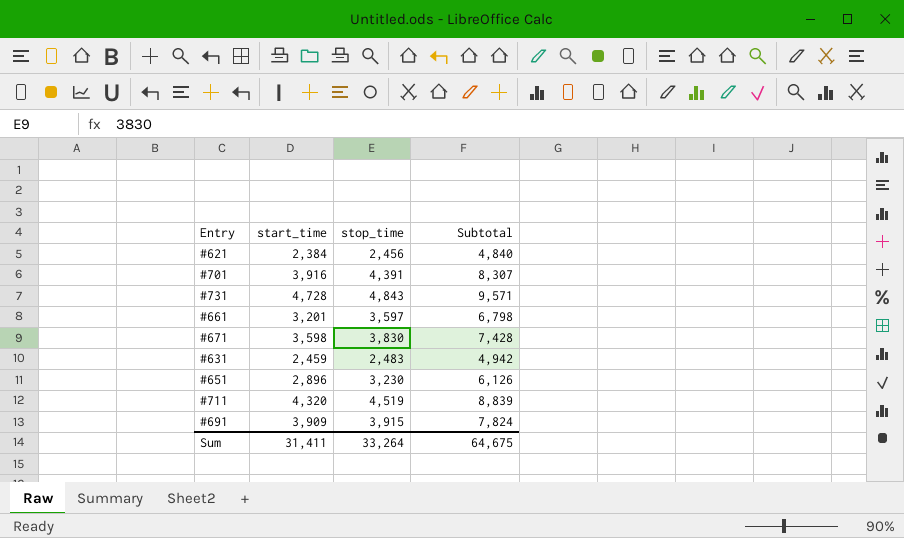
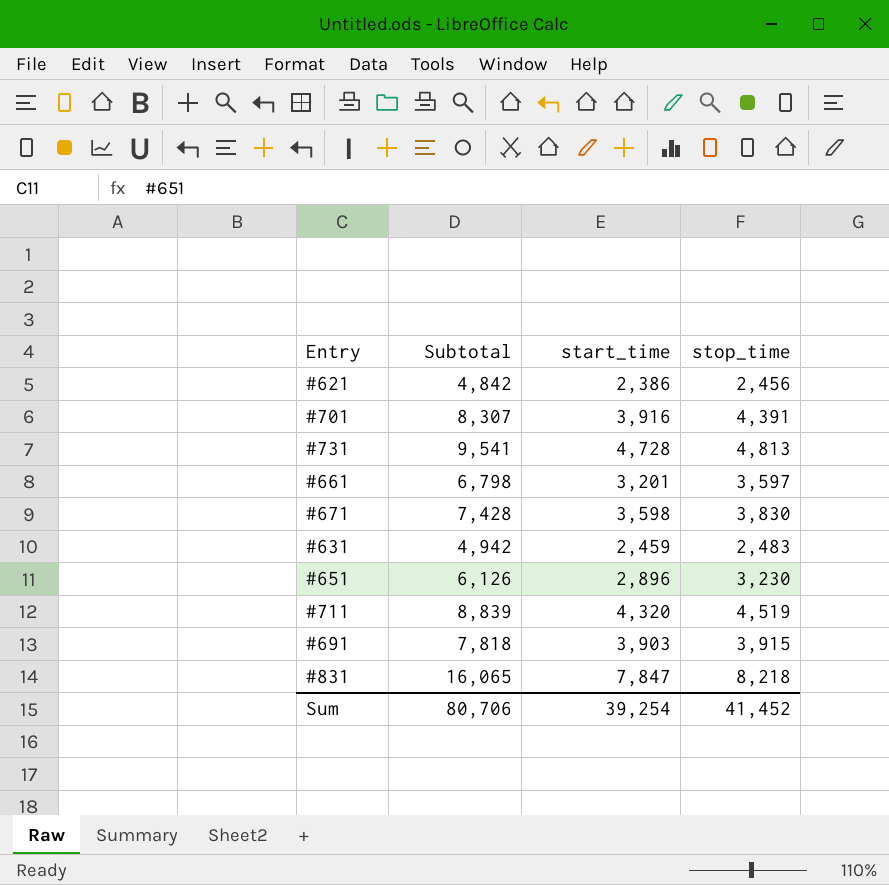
column Subtotal | position: 4 -> 2
#621 | Subtotal: 4,840 -> 4,842
#621 | start_time: 2,384 -> 2,386
#731 | Subtotal: 9,571 -> 9,541
#731 | stop_time: 4,843 -> 4,813
#691 | Subtotal: 7,824 -> 7,818
#691 | start_time: 3,909 -> 3,903
row #831: none -> 16,065 | 7,847 | 8,218
Sum | Subtotal: 64,675 -> 80,706
Sum | start_time: 31,411 -> 39,254
Sum | stop_time: 33,264 -> 41,452

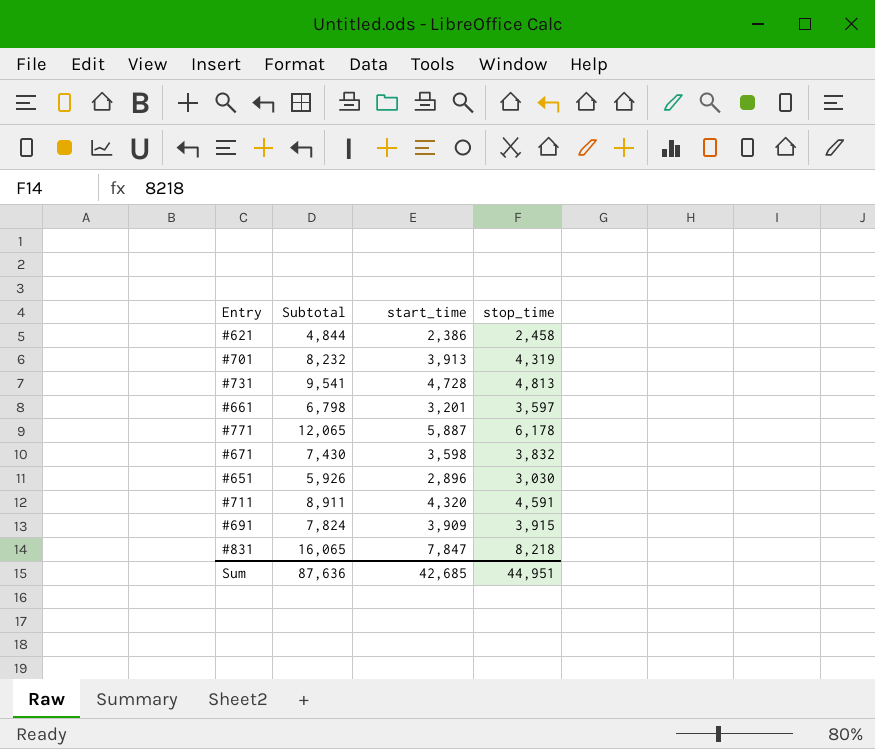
row #631: 4,942 | 2,459 | 2,483 -> none
#621 | Subtotal: 4,842 -> 4,844
#621 | stop_time: 2,456 -> 2,458
#701 | Subtotal: 8,307 -> 8,232
#701 | start_time: 3,916 -> 3,913
#701 | stop_time: 4,391 -> 4,319
row #771: none -> 12,065 | 5,887 | 6,178
#671 | Subtotal: 7,428 -> 7,430
#671 | stop_time: 3,830 -> 3,832
#651 | Subtotal: 6,126 -> 5,926
#651 | stop_time: 3,230 -> 3,030
#711 | Subtotal: 8,839 -> 8,911
#711 | stop_time: 4,519 -> 4,591
#691 | Subtotal: 7,818 -> 7,824
#691 | start_time: 3,903 -> 3,909
Sum | Subtotal: 80,706 -> 87,636
Sum | start_time: 39,254 -> 42,685
Sum | stop_time: 41,452 -> 44,951

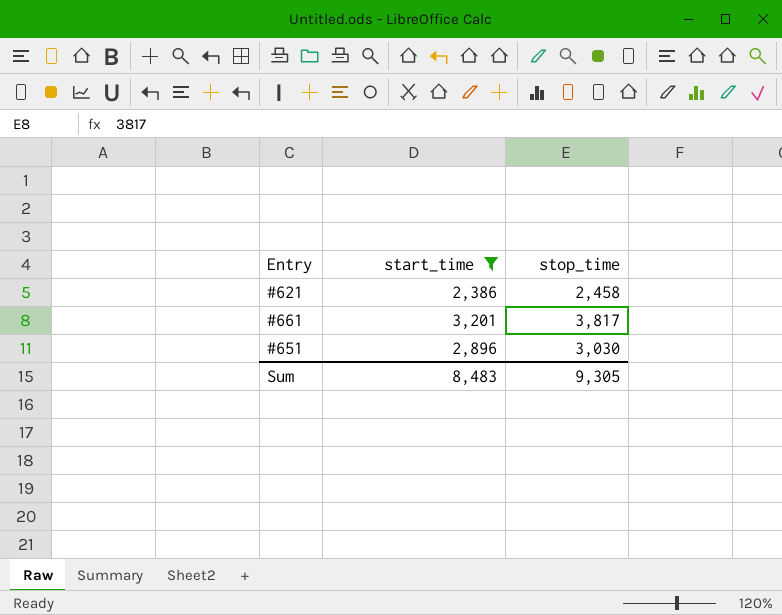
filter: none -> start_time <= 3,201
column Subtotal | formula: [start_time] + [stop_time] -> none
#661 | stop_time: 3,597 -> 3,817
Sum | start_time: 42,685 -> 8,483
Sum | stop_time: 44,951 -> 9,305

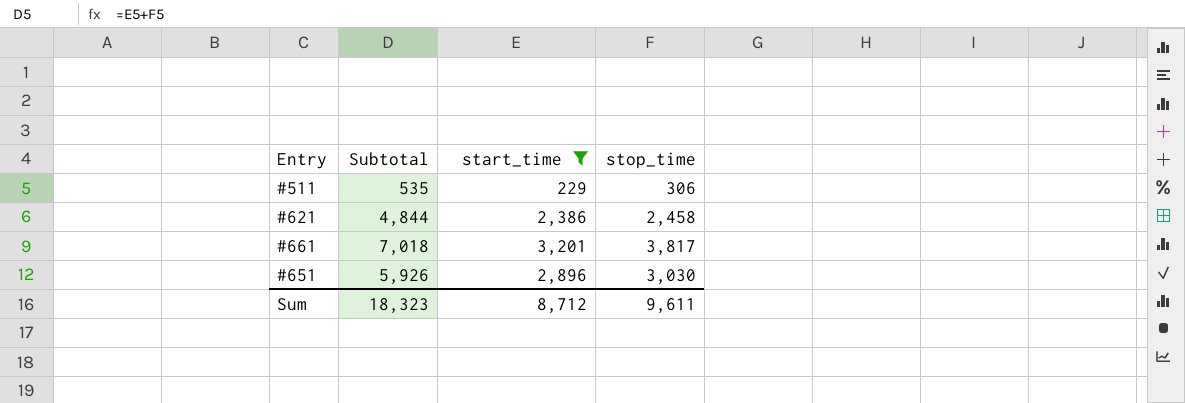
column Subtotal | formula: none -> [start_time] + [stop_time]
row #511: none -> 535 | 229 | 306
Sum | start_time: 8,483 -> 8,712
Sum | stop_time: 9,305 -> 9,611

